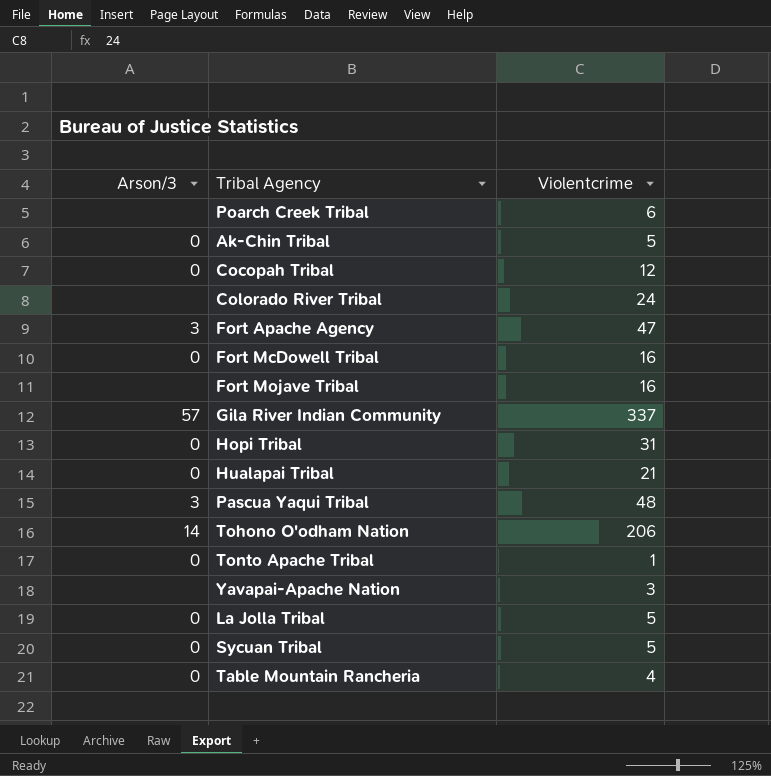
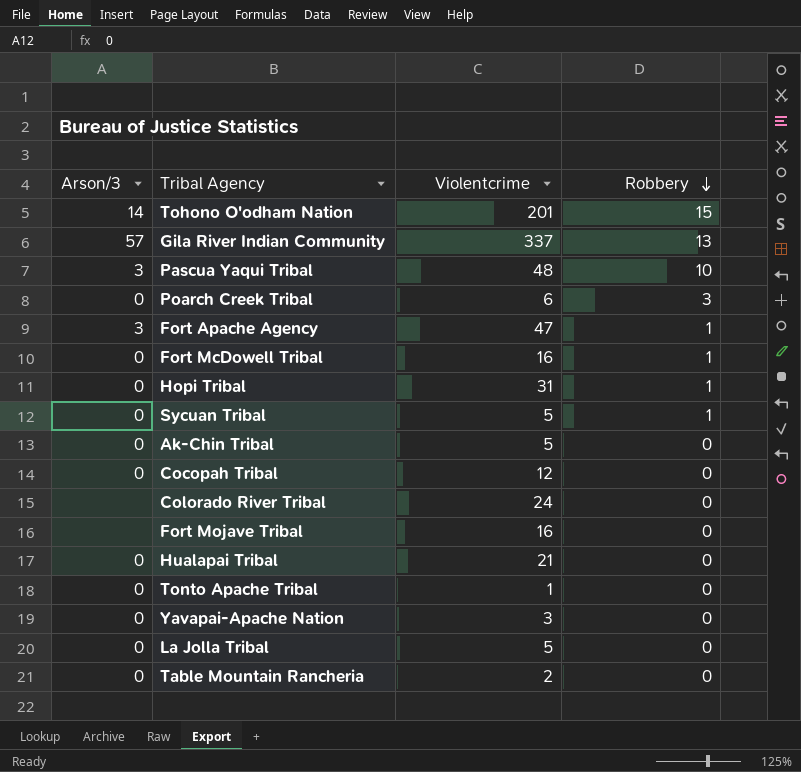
row order: none -> Robbery descending
column Robbery | position: none -> 4
Tohono O'odham Nation | Violentcrime: 206 -> 201
Poarch Creek Tribal | Arson/3: none -> 0
Yavapai-Apache Nation | Arson/3: none -> 0
Table Mountain Rancheria | Violentcrime: 4 -> 2

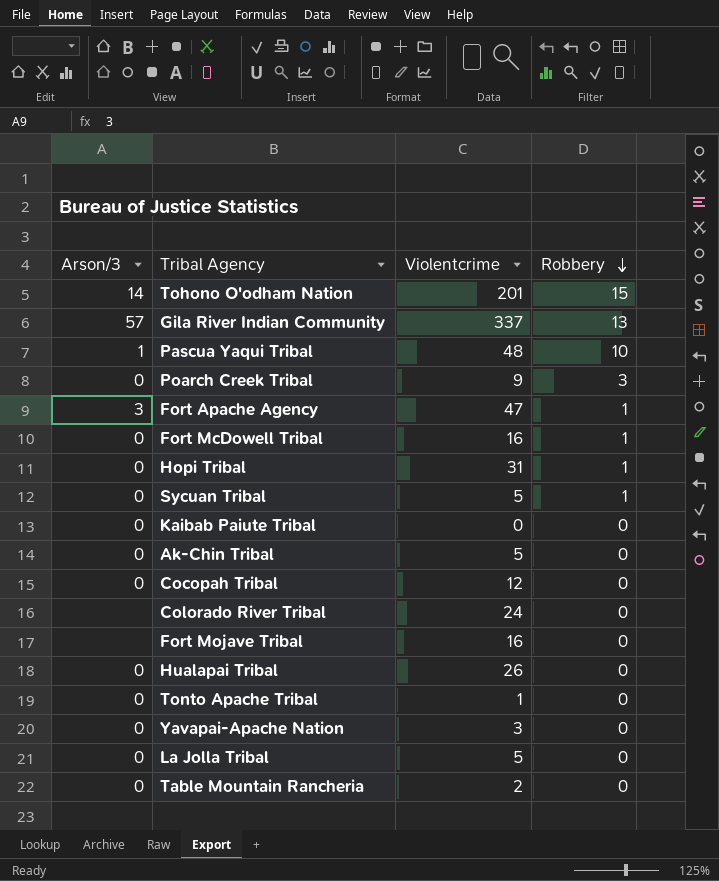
Pascua Yaqui Tribal | Arson/3: 3 -> 1
Poarch Creek Tribal | Violentcrime: 6 -> 9
row Kaibab Paiute Tribal: none -> 0 | 0 | 0
Hualapai Tribal | Violentcrime: 21 -> 26

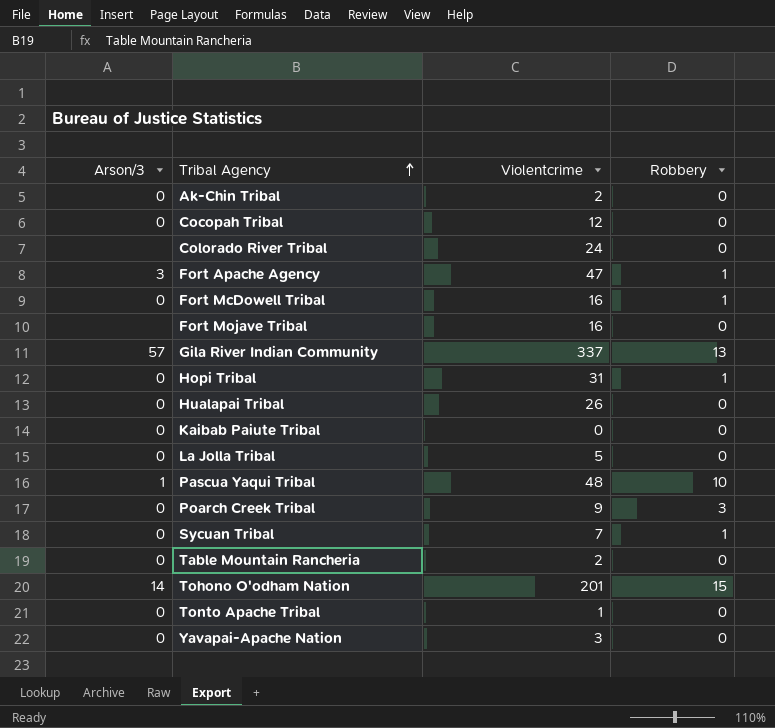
row order: Robbery descending -> Tribal Agency ascending
Ak-Chin Tribal | Violentcrime: 5 -> 2
Sycuan Tribal | Violentcrime: 5 -> 7

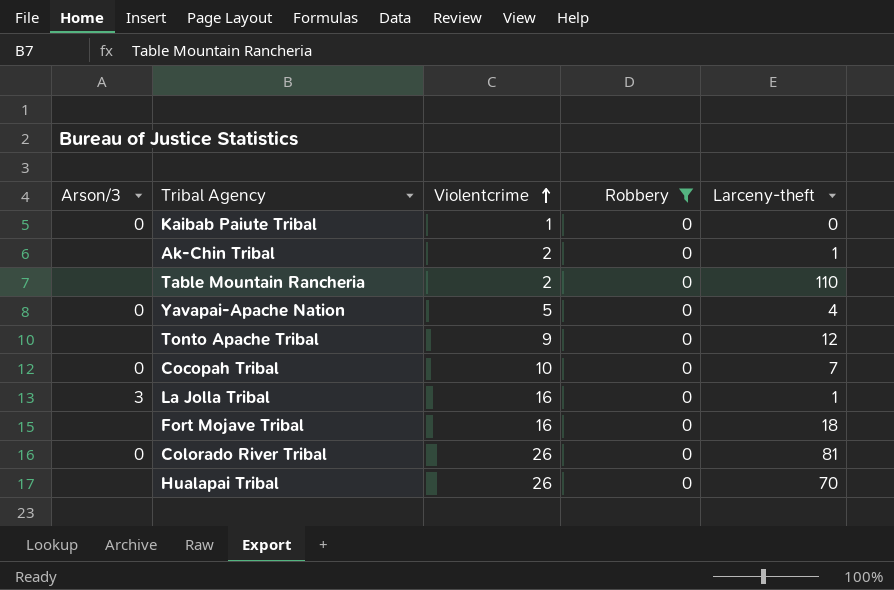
filter: none -> Robbery = 0
row order: Tribal Agency ascending -> Violentcrime ascending
column Larceny-theft | position: none -> 5
Kaibab Paiute Tribal | Violentcrime: 0 -> 1
Ak-Chin Tribal | Arson/3: 0 -> none
Table Mountain Rancheria | Arson/3: 0 -> none
Yavapai-Apache Nation | Violentcrime: 3 -> 5
Tonto Apache Tribal | Arson/3: 0 -> none
Tonto Apache Tribal | Violentcrime: 1 -> 9
Cocopah Tribal | Violentcrime: 12 -> 10
La Jolla Tribal | Arson/3: 0 -> 3
La Jolla Tribal | Violentcrime: 5 -> 16
Colorado River Tribal | Arson/3: none -> 0
Colorado River Tribal | Violentcrime: 24 -> 26
Hualapai Tribal | Arson/3: 0 -> none

